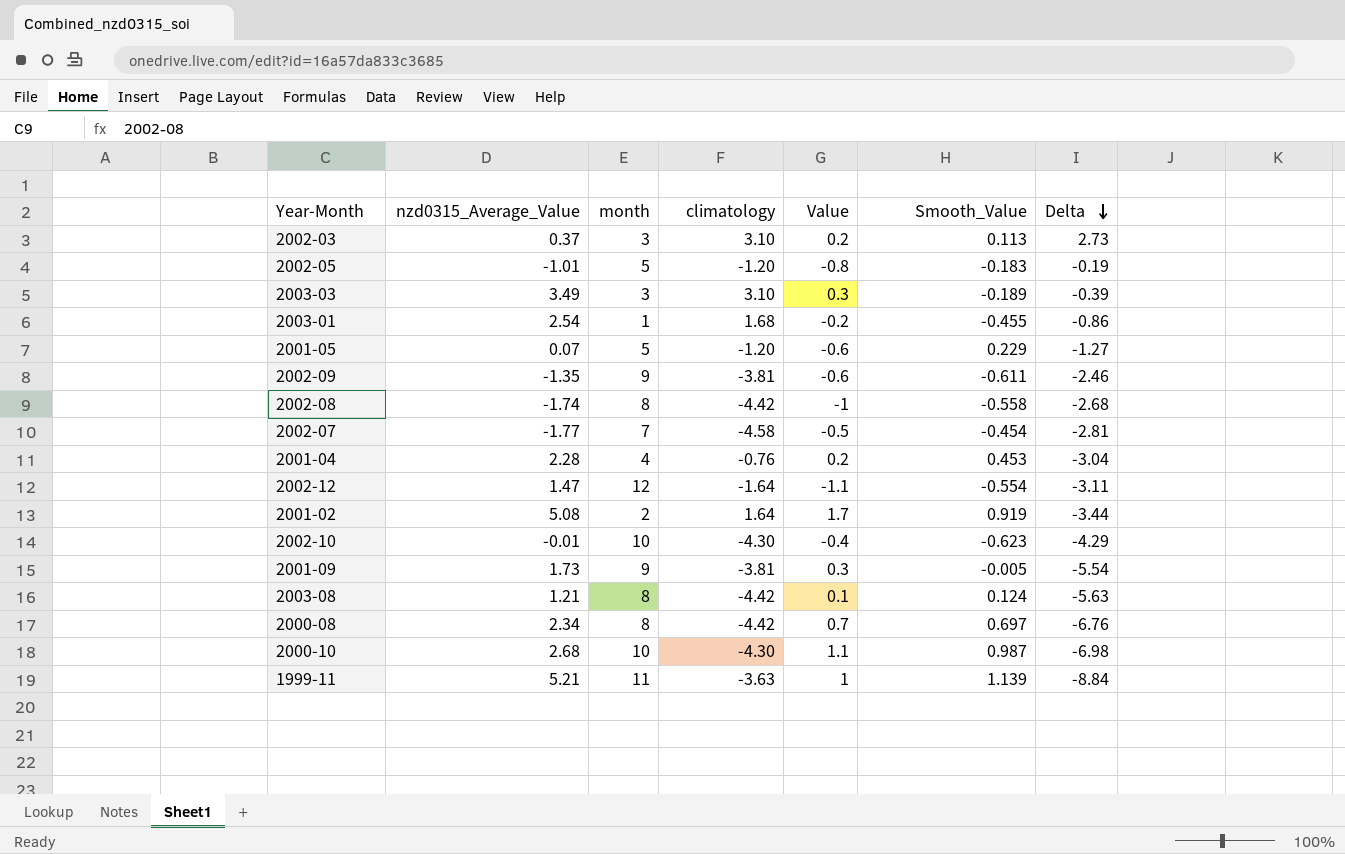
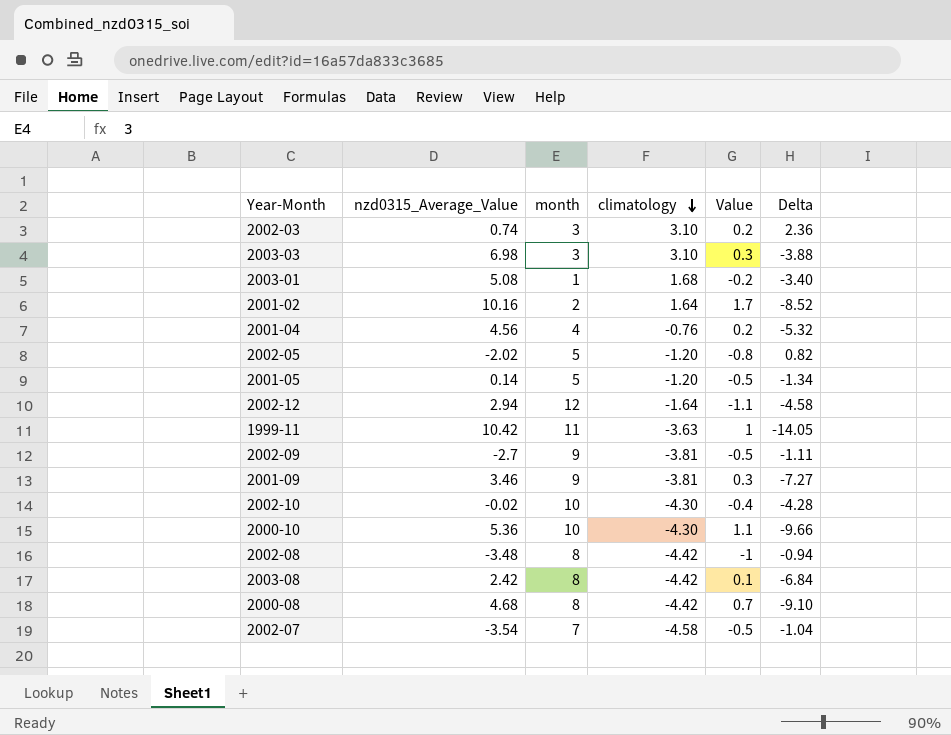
row order: Delta descending -> climatology descending
column Smooth_Value | position: 6 -> none
2002-03 | nzd0315_Average_Value: 0.37 -> 0.74
2002-03 | Delta: 2.73 -> 2.36
2003-03 | nzd0315_Average_Value: 3.49 -> 6.98
2003-03 | Delta: -0.39 -> -3.88
2003-01 | nzd0315_Average_Value: 2.54 -> 5.08
2003-01 | Delta: -0.86 -> -3.40
2001-02 | nzd0315_Average_Value: 5.08 -> 10.16
2001-02 | Delta: -3.44 -> -8.52
2001-04 | nzd0315_Average_Value: 2.28 -> 4.56
2001-04 | Delta: -3.04 -> -5.32
2002-05 | nzd0315_Average_Value: -1.01 -> -2.02
2002-05 | Delta: -0.19 -> 0.82
2001-05 | nzd0315_Average_Value: 0.07 -> 0.14
2001-05 | Value: -0.6 -> -0.5
2001-05 | Delta: -1.27 -> -1.34
2002-12 | nzd0315_Average_Value: 1.47 -> 2.94
2002-12 | Delta: -3.11 -> -4.58
1999-11 | nzd0315_Average_Value: 5.21 -> 10.42
1999-11 | Delta: -8.84 -> -14.05
2002-09 | nzd0315_Average_Value: -1.35 -> -2.7
2002-09 | Value: -0.6 -> -0.5
2002-09 | Delta: -2.46 -> -1.11
2001-09 | nzd0315_Average_Value: 1.73 -> 3.46
2001-09 | Delta: -5.54 -> -7.27
2002-10 | nzd0315_Average_Value: -0.01 -> -0.02
2002-10 | Delta: -4.29 -> -4.28
2000-10 | nzd0315_Average_Value: 2.68 -> 5.36
2000-10 | Delta: -6.98 -> -9.66
2002-08 | nzd0315_Average_Value: -1.74 -> -3.48
2002-08 | Delta: -2.68 -> -0.94
2003-08 | nzd0315_Average_Value: 1.21 -> 2.42
2003-08 | Delta: -5.63 -> -6.84
2000-08 | nzd0315_Average_Value: 2.34 -> 4.68
2000-08 | Delta: -6.76 -> -9.10
2002-07 | nzd0315_Average_Value: -1.77 -> -3.54
2002-07 | Delta: -2.81 -> -1.04

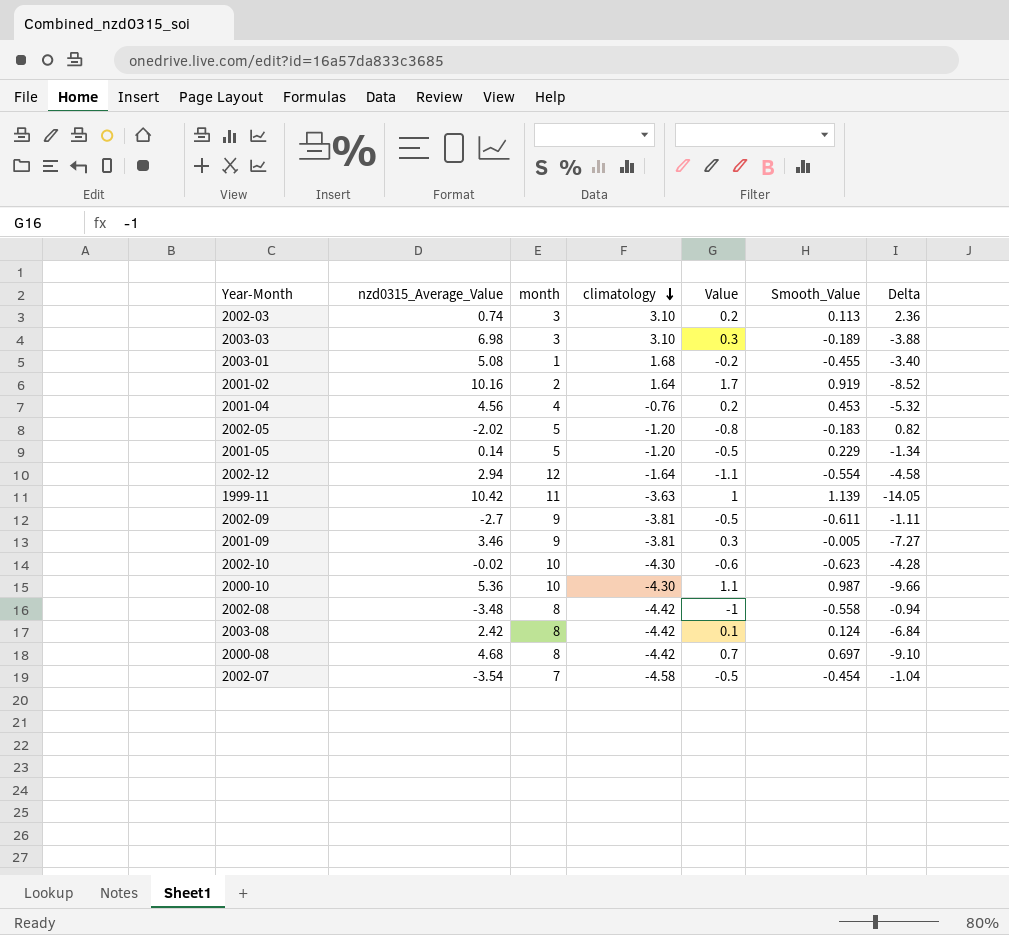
column Smooth_Value | position: none -> 6
2002-10 | Value: -0.4 -> -0.6

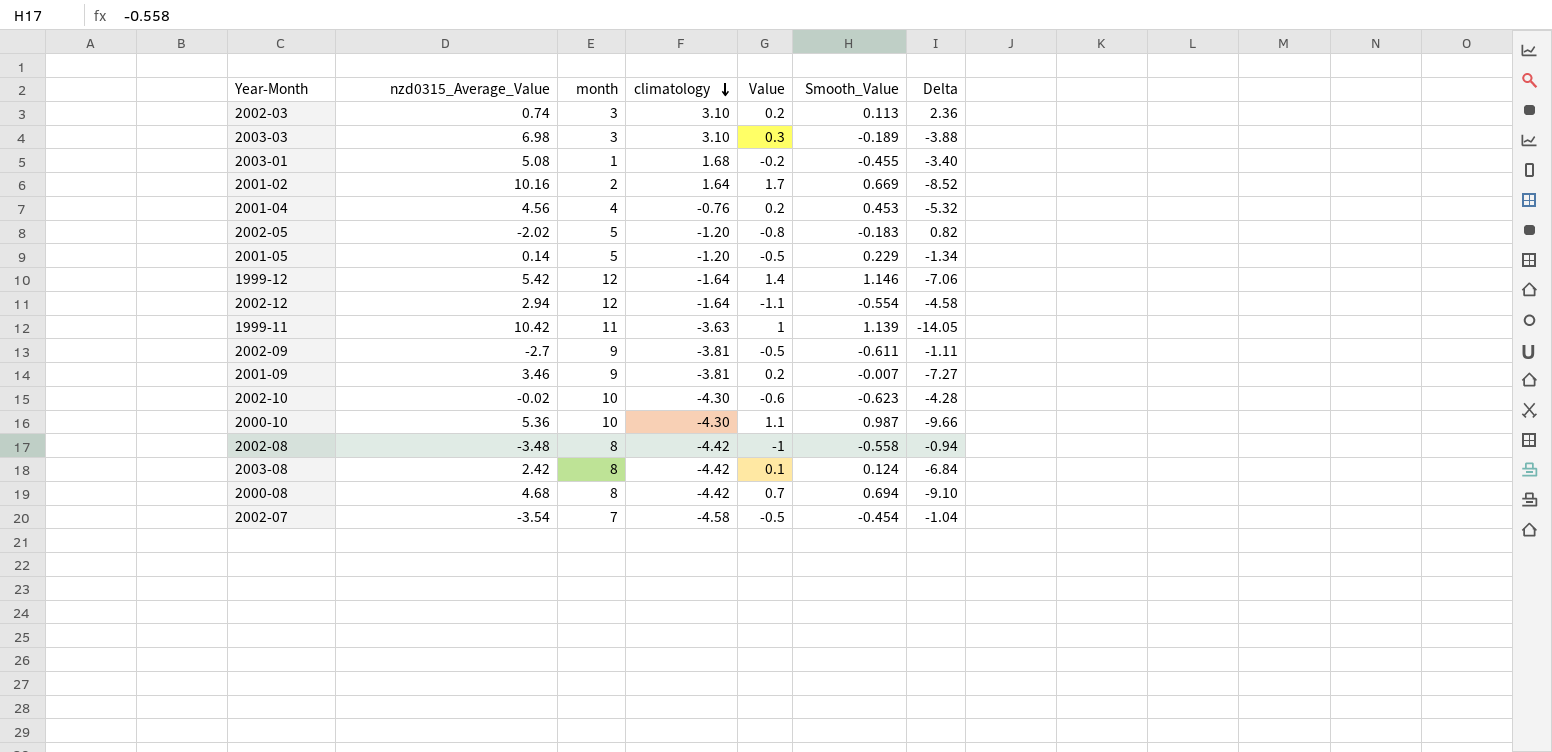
2001-02 | Smooth_Value: 0.919 -> 0.669
row 1999-12: none -> 5.42 | 12 | -1.64 | 1.4 | 1.146 | -7.06
2001-09 | Value: 0.3 -> 0.2
2001-09 | Smooth_Value: -0.005 -> -0.007
2000-08 | Smooth_Value: 0.697 -> 0.694

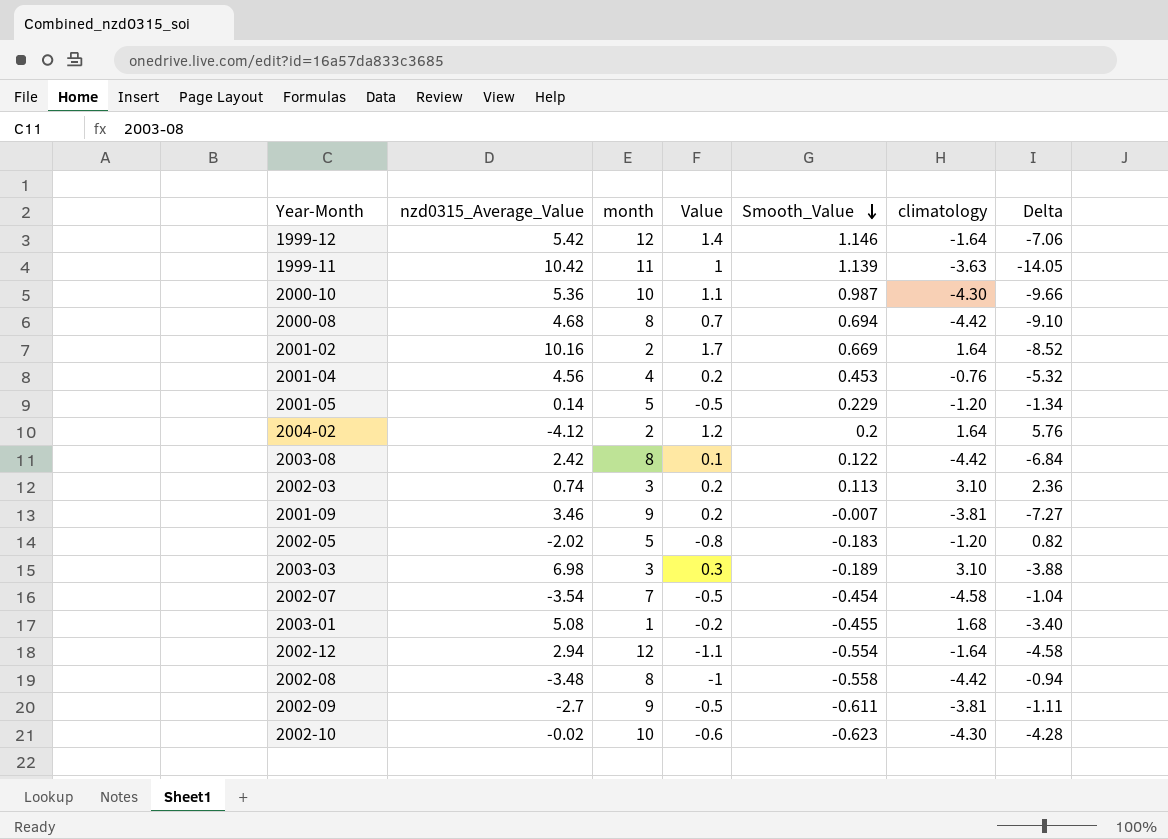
row order: climatology descending -> Smooth_Value descending
column climatology | position: 4 -> 6
row 2004-02: none -> -4.12 | 2 | 1.2 | 0.2 | 1.64 | 5.76
2003-08 | Smooth_Value: 0.124 -> 0.122

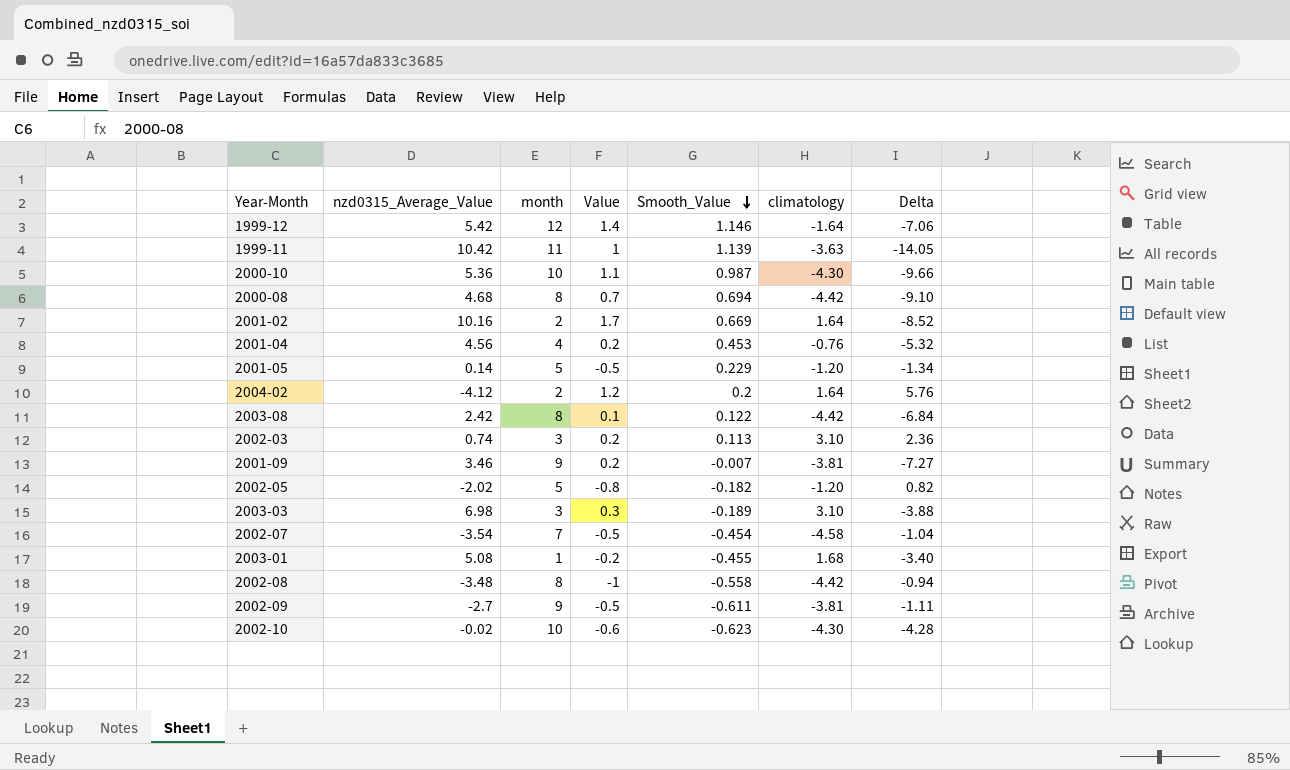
row 2002-12: 2.94 | 12 | -1.1 | -0.554 | -1.64 | -4.58 -> none
2002-05 | Smooth_Value: -0.183 -> -0.182

